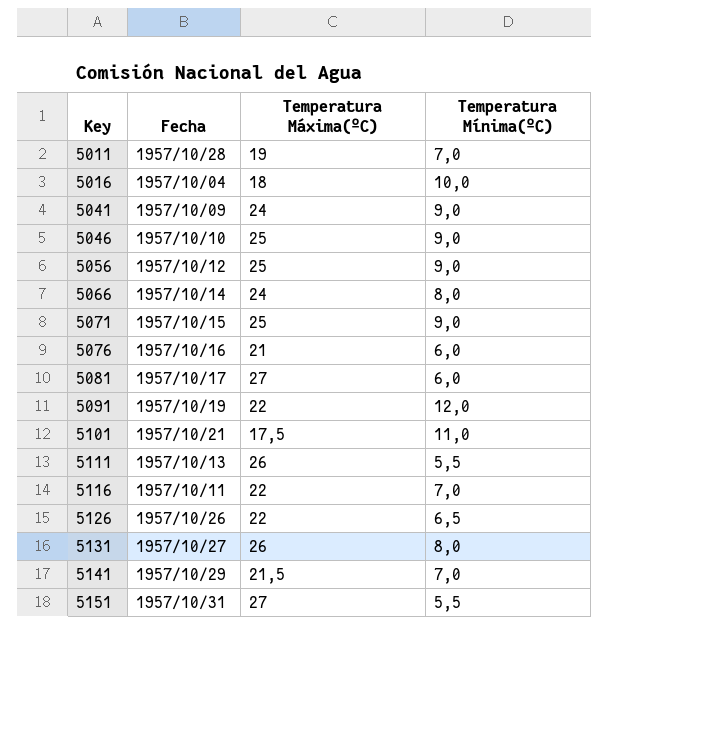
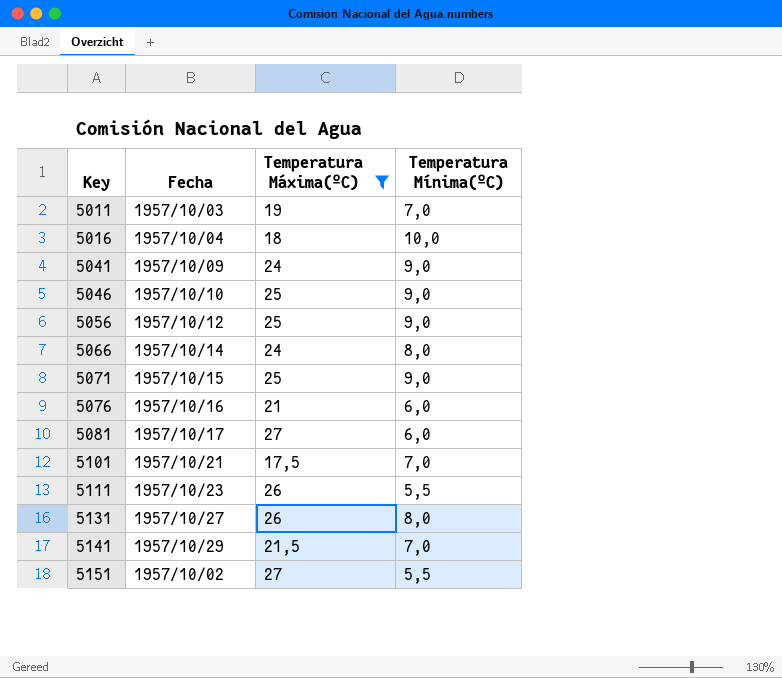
filter: none -> Temperatura Máxima(ºC) != 22
5011 | Fecha: 1957/10/28 -> 1957/10/03
5101 | Temperatura Mínima(ºC): 11,0 -> 7,0
5111 | Fecha: 1957/10/13 -> 1957/10/23
5151 | Fecha: 1957/10/31 -> 1957/10/02

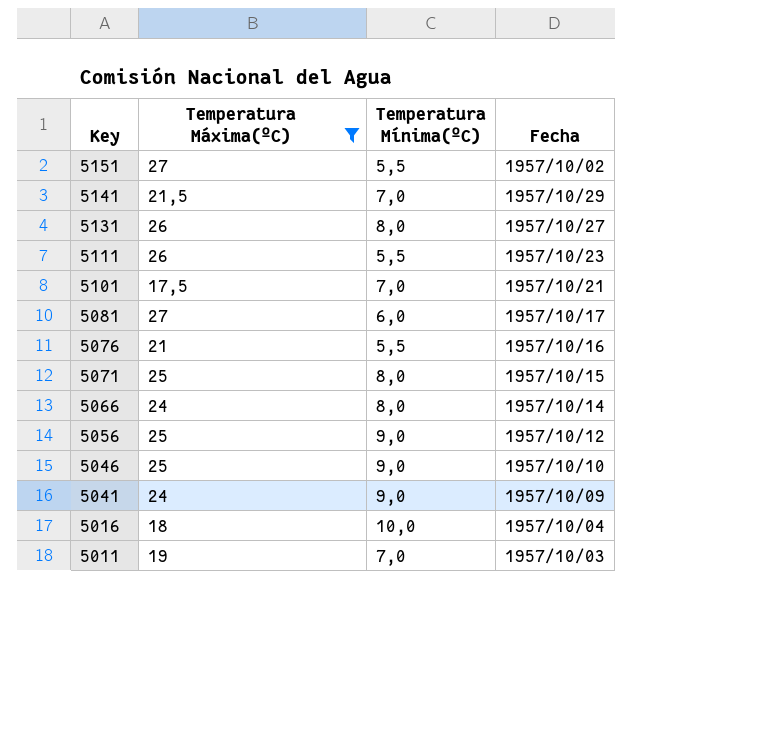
row order: Key ascending -> Key descending
column Fecha | position: 2 -> 4
5076 | Temperatura Mínima(ºC): 6,0 -> 5,5
5071 | Temperatura Mínima(ºC): 9,0 -> 8,0

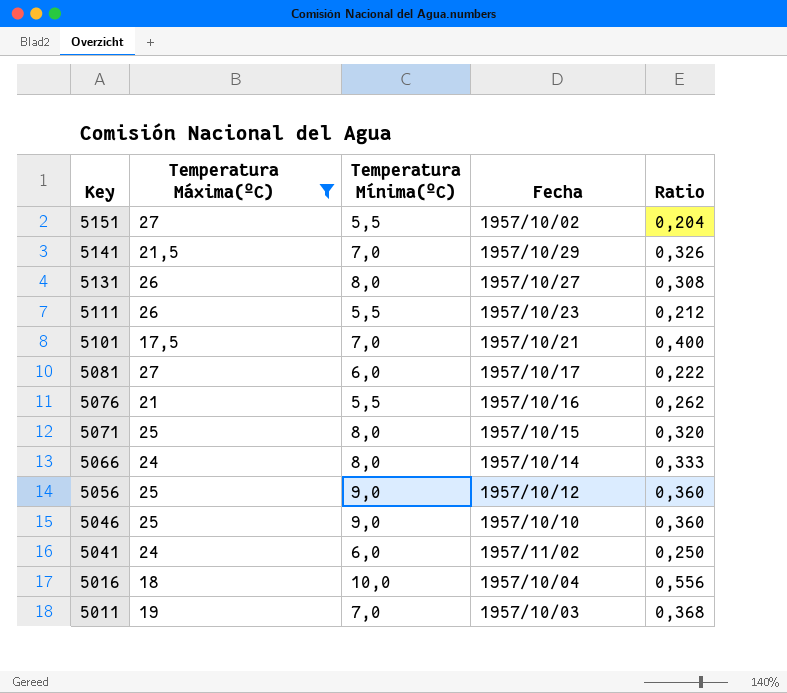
column Ratio | formula: none -> [Temperatura Mínima(ºC)] / [Temperatura Máxima(ºC)]
5041 | Temperatura Mínima(ºC): 9,0 -> 6,0
5041 | Fecha: 1957/10/09 -> 1957/11/02

